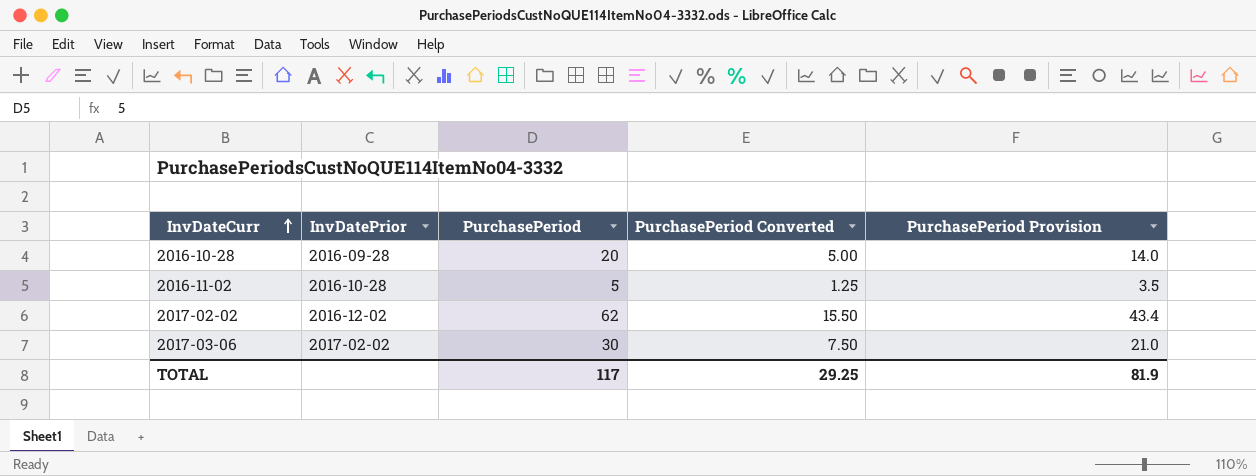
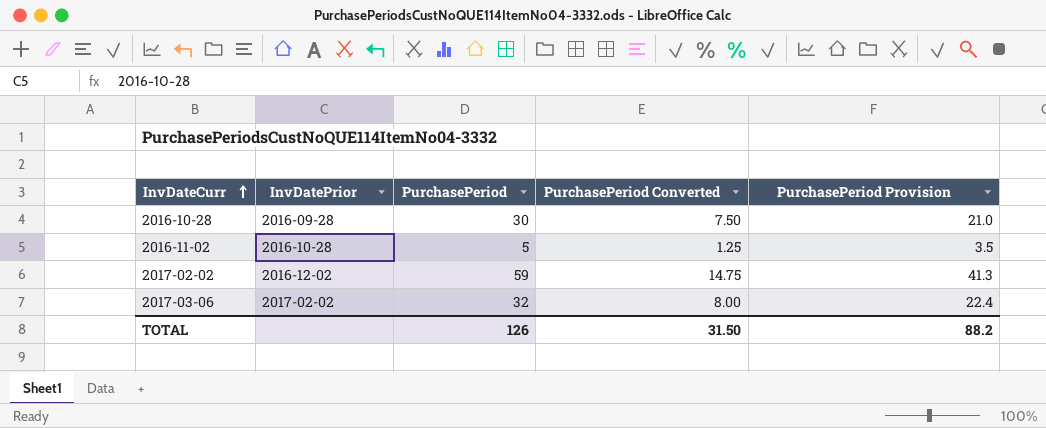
2016-10-28 | PurchasePeriod: 20 -> 30
2016-10-28 | PurchasePeriod Converted: 5.00 -> 7.50
2016-10-28 | PurchasePeriod Provision: 14.0 -> 21.0
2017-02-02 | PurchasePeriod: 62 -> 59
2017-02-02 | PurchasePeriod Converted: 15.50 -> 14.75
2017-02-02 | PurchasePeriod Provision: 43.4 -> 41.3
2017-03-06 | PurchasePeriod: 30 -> 32
2017-03-06 | PurchasePeriod Converted: 7.50 -> 8.00
2017-03-06 | PurchasePeriod Provision: 21.0 -> 22.4
TOTAL | PurchasePeriod: 117 -> 126
TOTAL | PurchasePeriod Converted: 29.25 -> 31.50
TOTAL | PurchasePeriod Provision: 81.9 -> 88.2

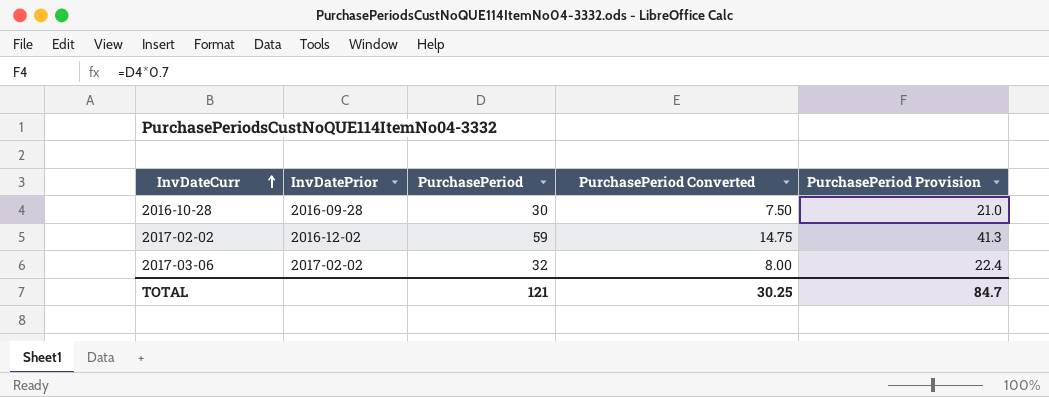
row 2016-11-02: 2016-10-28 | 5 | 1.25 | 3.5 -> none
TOTAL | PurchasePeriod: 126 -> 121
TOTAL | PurchasePeriod Converted: 31.50 -> 30.25
TOTAL | PurchasePeriod Provision: 88.2 -> 84.7

